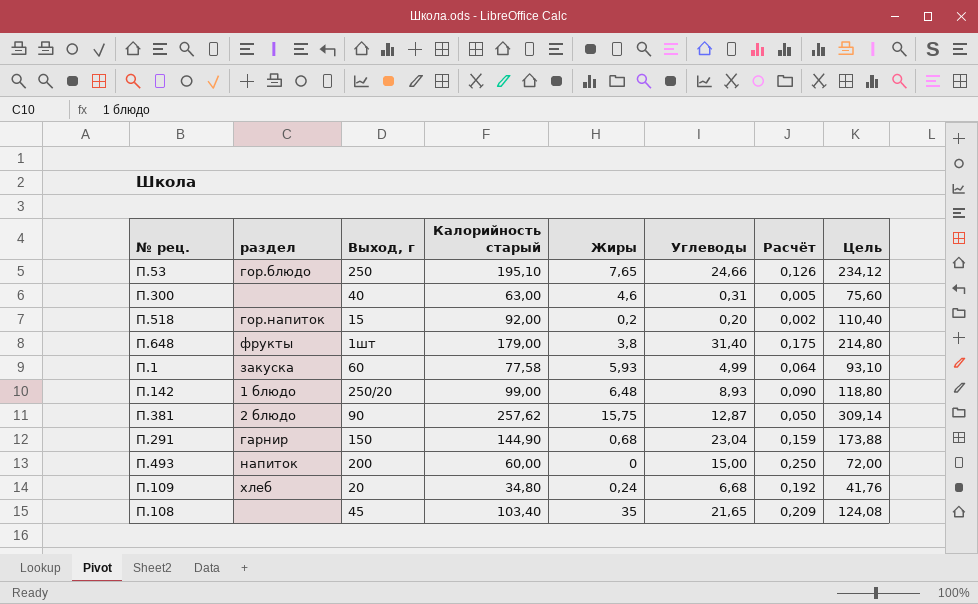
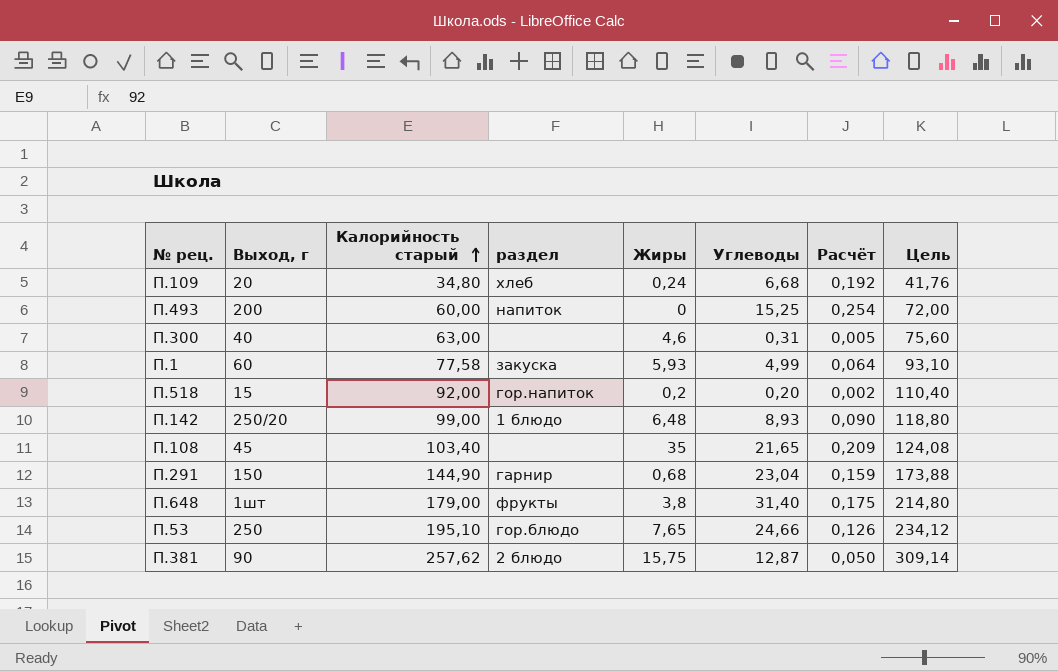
row order: none -> Калорийность старый ascending
column раздел | position: 2 -> 4
П.493 | Углеводы: 15,00 -> 15,25
П.493 | Расчёт: 0,250 -> 0,254

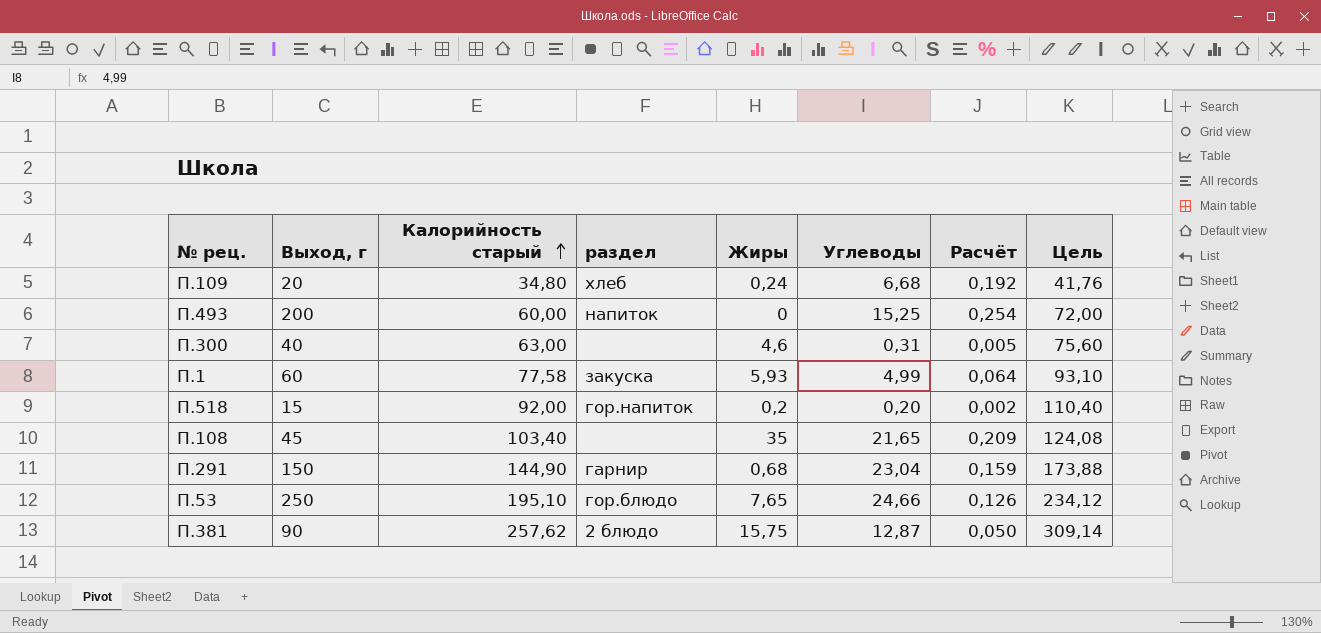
row П.142: 250/20 | 99,00 | 1 блюдо | 6,48 | 8,93 | 0,090 | 118,80 -> none
row П.648: 1шт | 179,00 | фрукты | 3,8 | 31,40 | 0,175 | 214,80 -> none

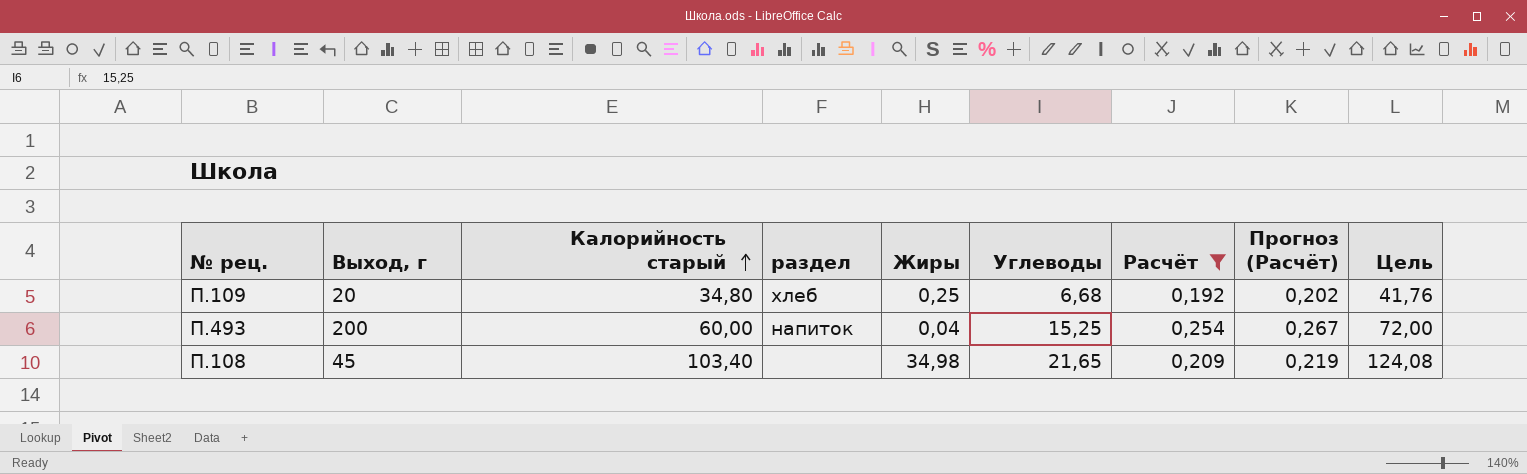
filter: none -> Расчёт >= 0,192
column Прогноз (Расчёт) | formula: none -> [Расчёт] * 1,05
П.109 | Жиры: 0,24 -> 0,25
П.493 | Жиры: 0 -> 0,04
П.108 | Жиры: 35 -> 34,98

